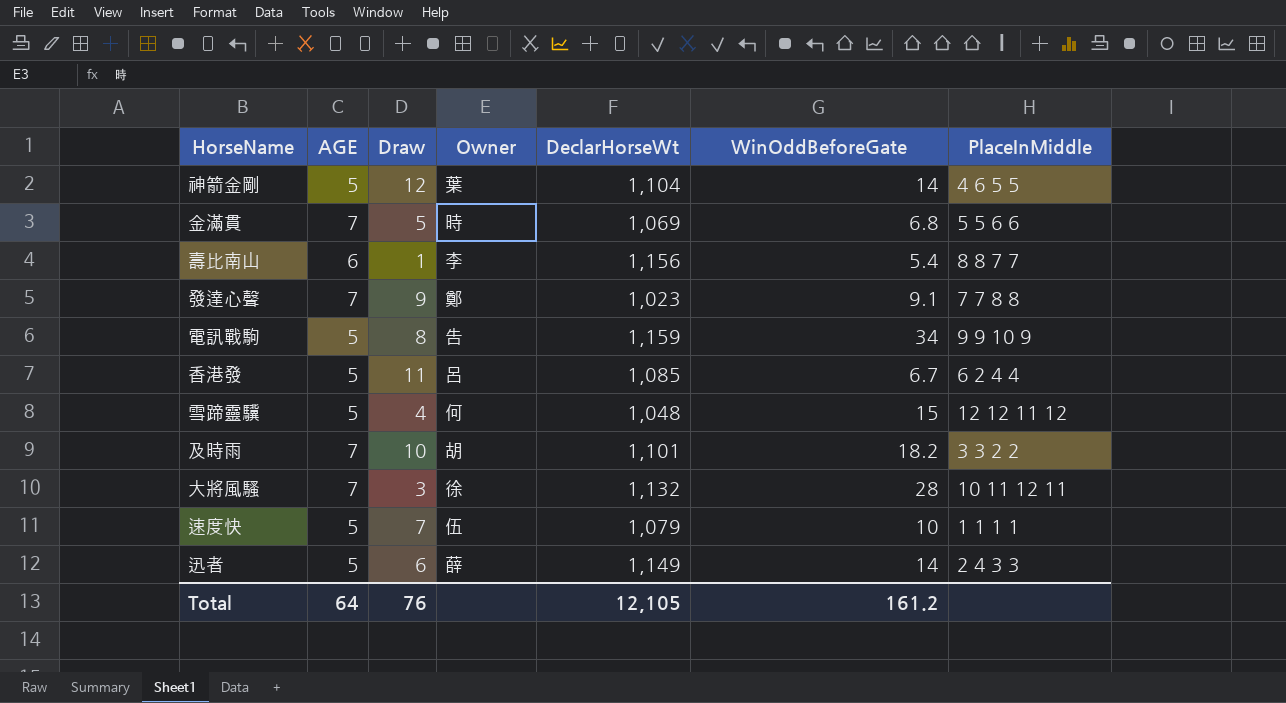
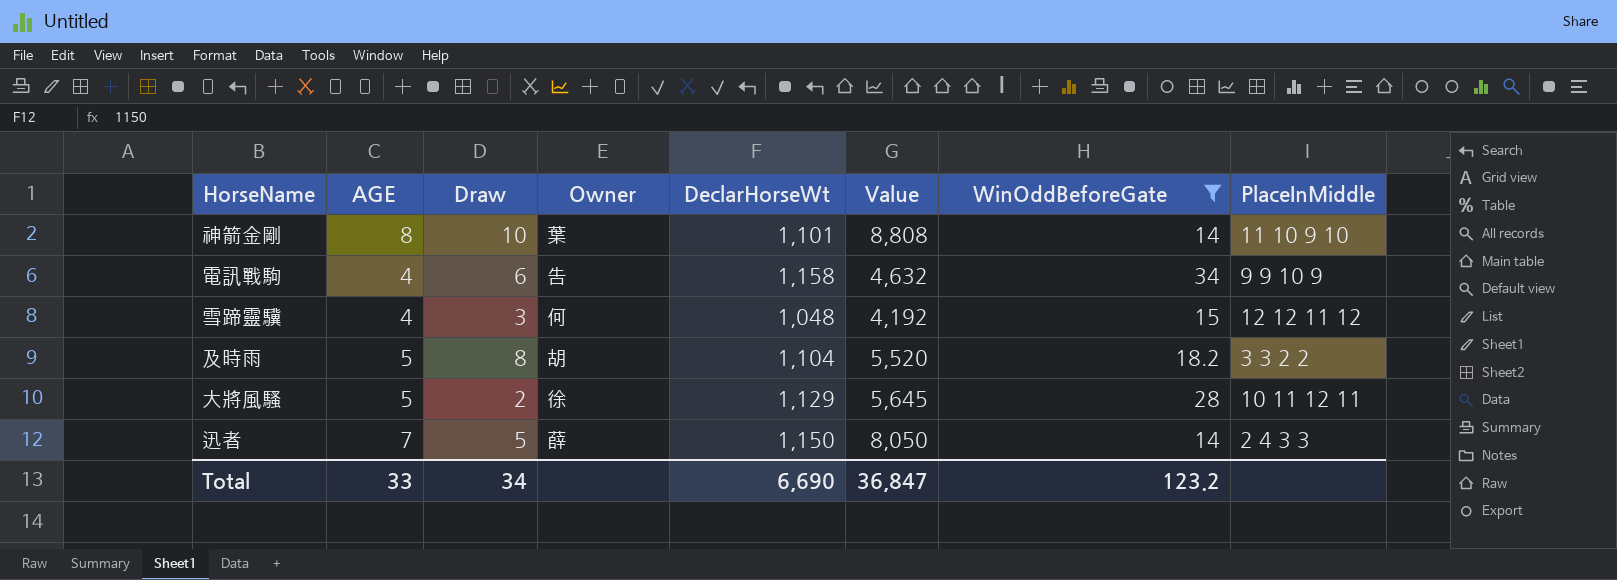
filter: none -> WinOddBeforeGate >= 14
column Value | formula: none -> [AGE] * [DeclarHorseWt]
神箭金剛 | AGE: 5 -> 8
神箭金剛 | Draw: 12 -> 10
神箭金剛 | DeclarHorseWt: 1,104 -> 1,101
神箭金剛 | PlaceInMiddle: 4 6 5 5 -> 11 10 9 10
電訊戰駒 | AGE: 5 -> 4
電訊戰駒 | Draw: 8 -> 6
電訊戰駒 | DeclarHorseWt: 1,159 -> 1,158
雪蹄靈驥 | AGE: 5 -> 4
雪蹄靈驥 | Draw: 4 -> 3
及時雨 | AGE: 7 -> 5
及時雨 | Draw: 10 -> 8
及時雨 | DeclarHorseWt: 1,101 -> 1,104
大將風騷 | AGE: 7 -> 5
大將風騷 | Draw: 3 -> 2
大將風騷 | DeclarHorseWt: 1,132 -> 1,129
迅者 | AGE: 5 -> 7
迅者 | Draw: 6 -> 5
迅者 | DeclarHorseWt: 1,149 -> 1,150
Total | AGE: 64 -> 33
Total | Draw: 76 -> 34
Total | DeclarHorseWt: 12,105 -> 6,690
Total | WinOddBeforeGate: 161.2 -> 123.2

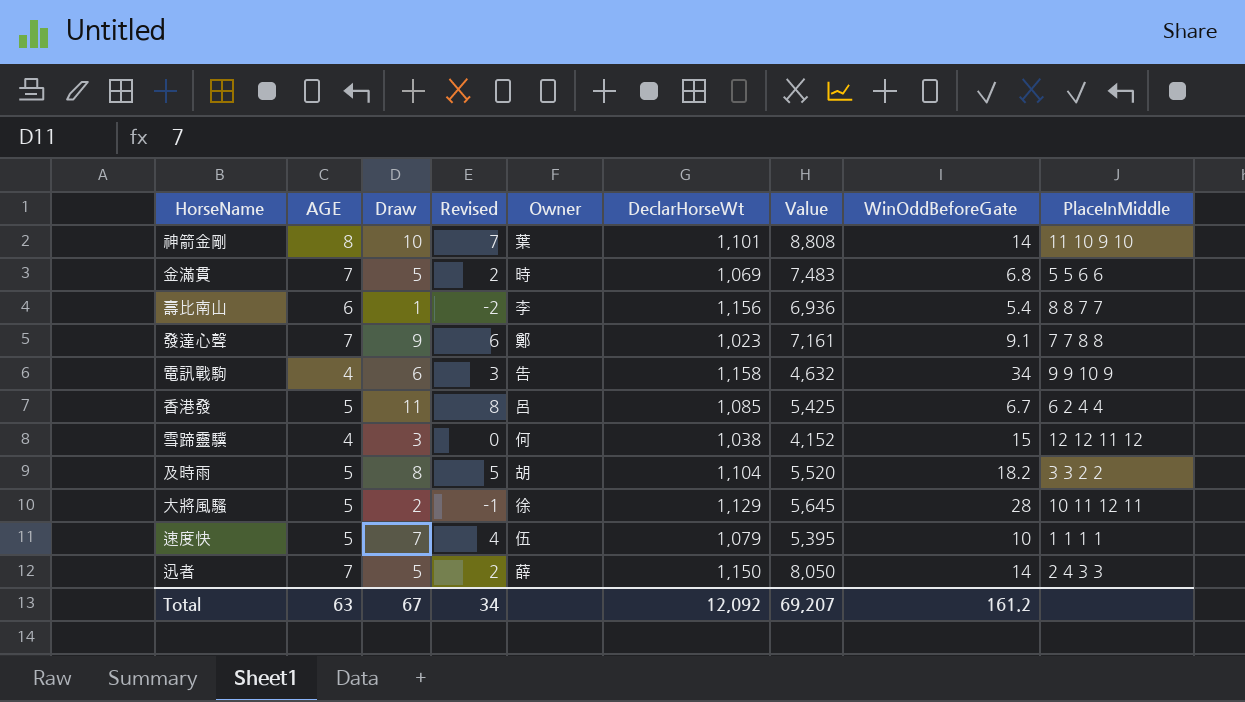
filter: WinOddBeforeGate >= 14 -> none
column Revised | formula: none -> [Draw] - 3
雪蹄靈驥 | DeclarHorseWt: 1,048 -> 1,038
雪蹄靈驥 | Value: 4,192 -> 4,152
Total | AGE: 33 -> 63
Total | Draw: 34 -> 67
Total | DeclarHorseWt: 6,690 -> 12,092
Total | Value: 36,847 -> 69,207
Total | WinOddBeforeGate: 123.2 -> 161.2

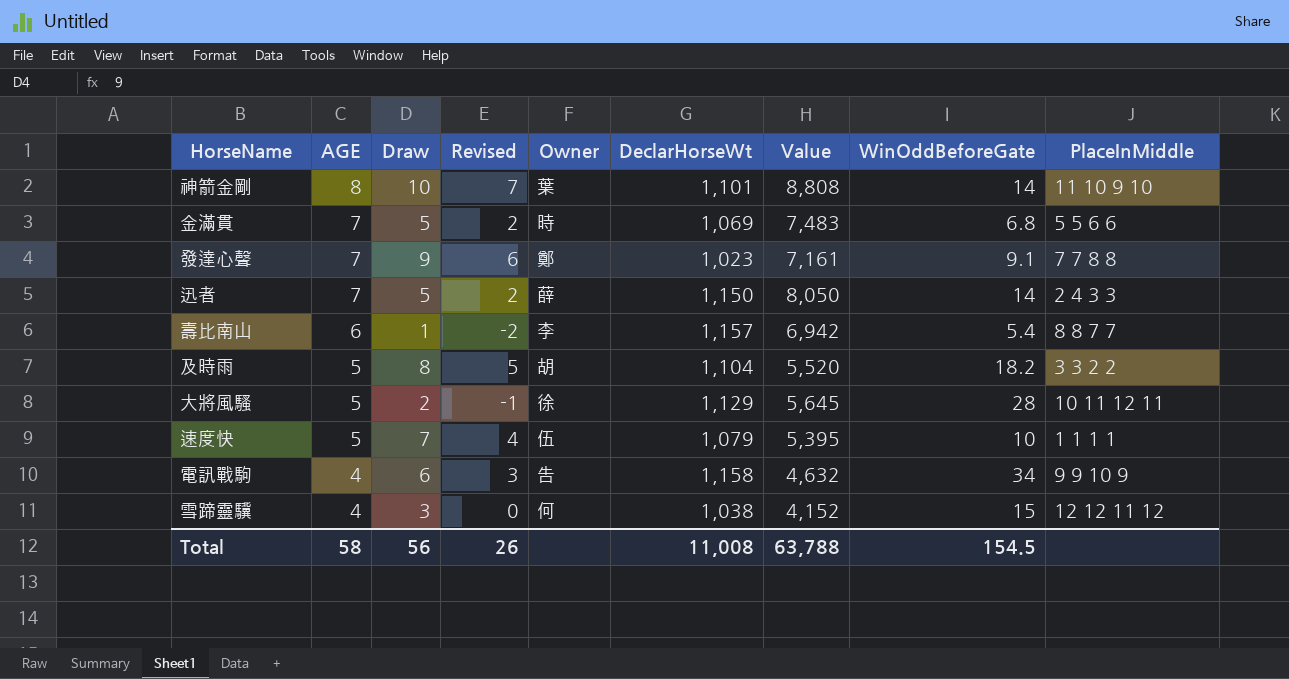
row order: none -> AGE descending
row 香港發: 5 | 11 | 8 | 呂 | 1,085 | 5,425 | 6.7 | 6 2 4 4 -> none
壽比南山 | DeclarHorseWt: 1,156 -> 1,157
壽比南山 | Value: 6,936 -> 6,942
Total | AGE: 63 -> 58
Total | Draw: 67 -> 56
Total | Revised: 34 -> 26
Total | DeclarHorseWt: 12,092 -> 11,008
Total | Value: 69,207 -> 63,788
Total | WinOddBeforeGate: 161.2 -> 154.5

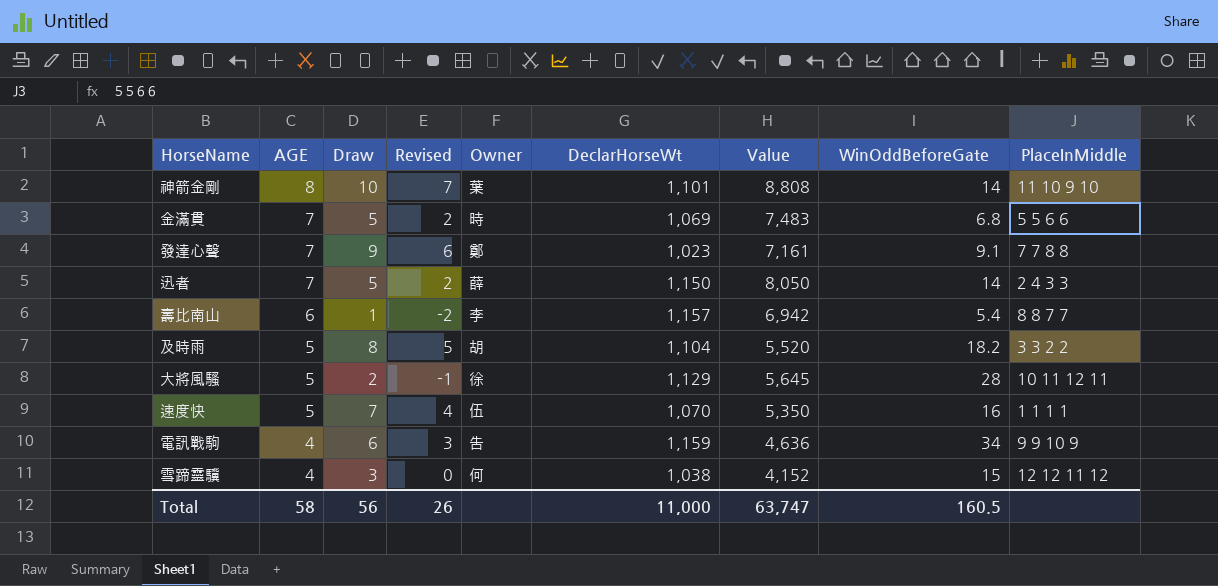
速度快 | DeclarHorseWt: 1,079 -> 1,070
速度快 | Value: 5,395 -> 5,350
速度快 | WinOddBeforeGate: 10 -> 16
電訊戰駒 | DeclarHorseWt: 1,158 -> 1,159
電訊戰駒 | Value: 4,632 -> 4,636
Total | DeclarHorseWt: 11,008 -> 11,000
Total | Value: 63,788 -> 63,747
Total | WinOddBeforeGate: 154.5 -> 160.5

